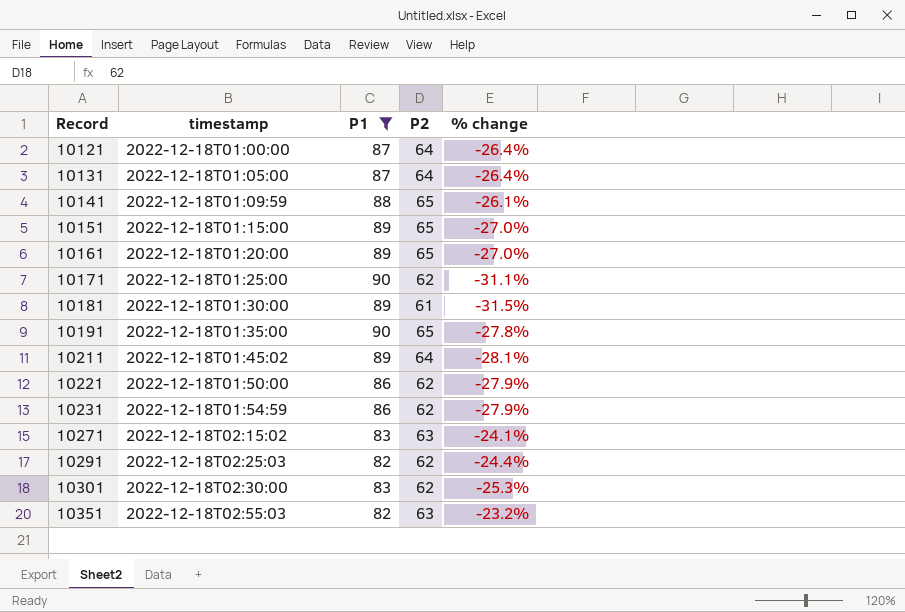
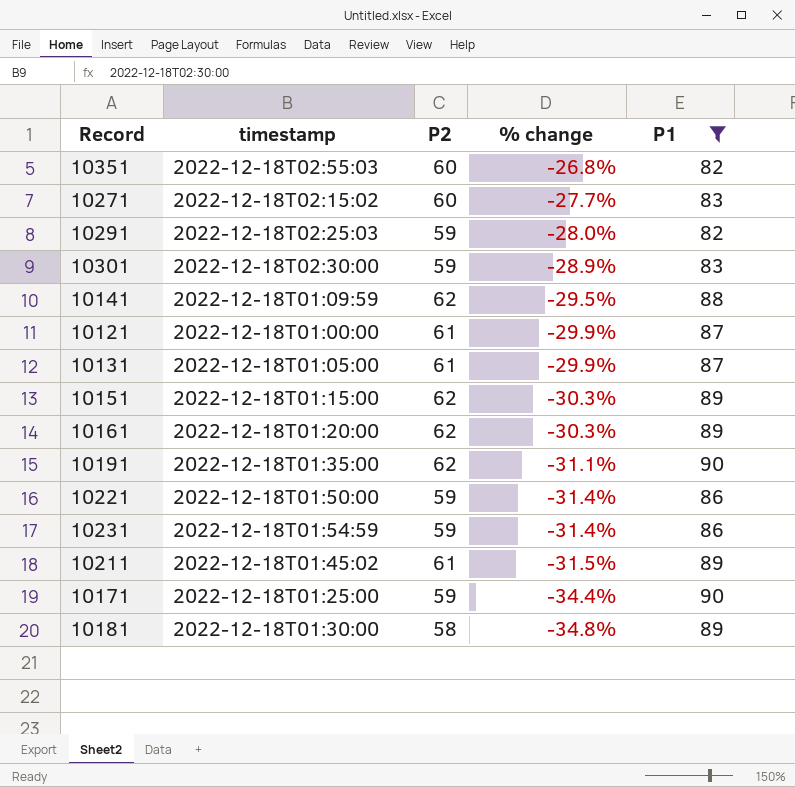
row order: Record ascending -> % change descending
column P1 | position: 3 -> 5
10351 | P2: 63 -> 60
10351 | % change: -23.2% -> -26.8%
10271 | P2: 63 -> 60
10271 | % change: -24.1% -> -27.7%
10291 | P2: 62 -> 59
10291 | % change: -24.4% -> -28.0%
10301 | P2: 62 -> 59
10301 | % change: -25.3% -> -28.9%
10141 | P2: 65 -> 62
10141 | % change: -26.1% -> -29.5%
10121 | P2: 64 -> 61
10121 | % change: -26.4% -> -29.9%
10131 | P2: 64 -> 61
10131 | % change: -26.4% -> -29.9%
10151 | P2: 65 -> 62
10151 | % change: -27.0% -> -30.3%
10161 | P2: 65 -> 62
10161 | % change: -27.0% -> -30.3%
10191 | P2: 65 -> 62
10191 | % change: -27.8% -> -31.1%
10221 | P2: 62 -> 59
10221 | % change: -27.9% -> -31.4%
10231 | P2: 62 -> 59
10231 | % change: -27.9% -> -31.4%
10211 | P2: 64 -> 61
10211 | % change: -28.1% -> -31.5%
10171 | P2: 62 -> 59
10171 | % change: -31.1% -> -34.4%
10181 | P2: 61 -> 58
10181 | % change: -31.5% -> -34.8%

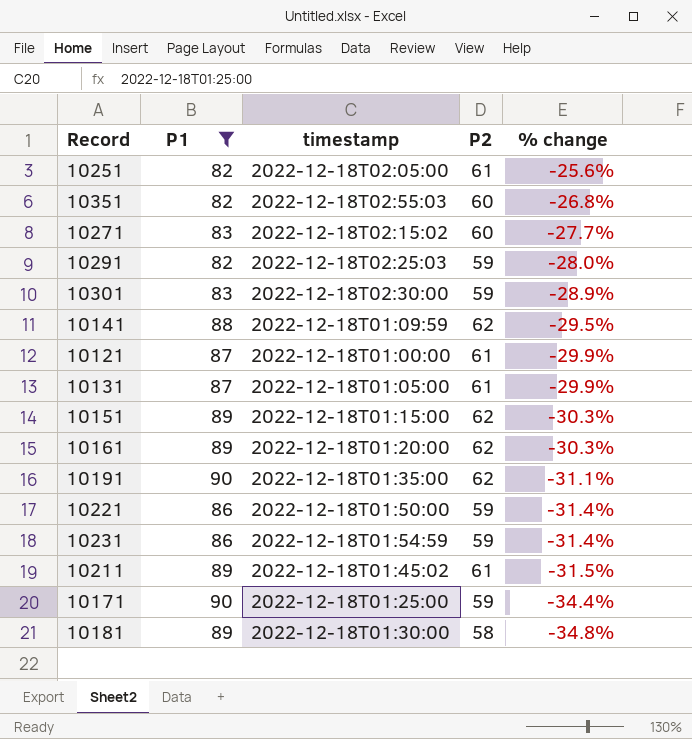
column P1 | position: 5 -> 2
row 10251: none -> 82 | 2022-12-18T02:05:00 | 61 | -25.6%

